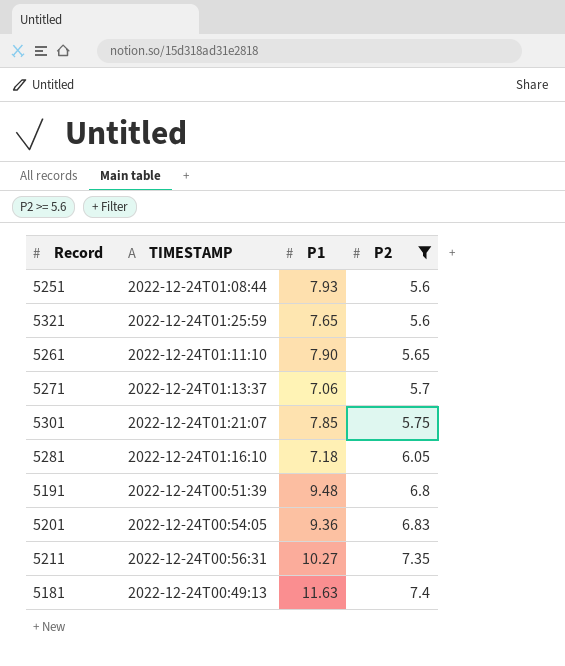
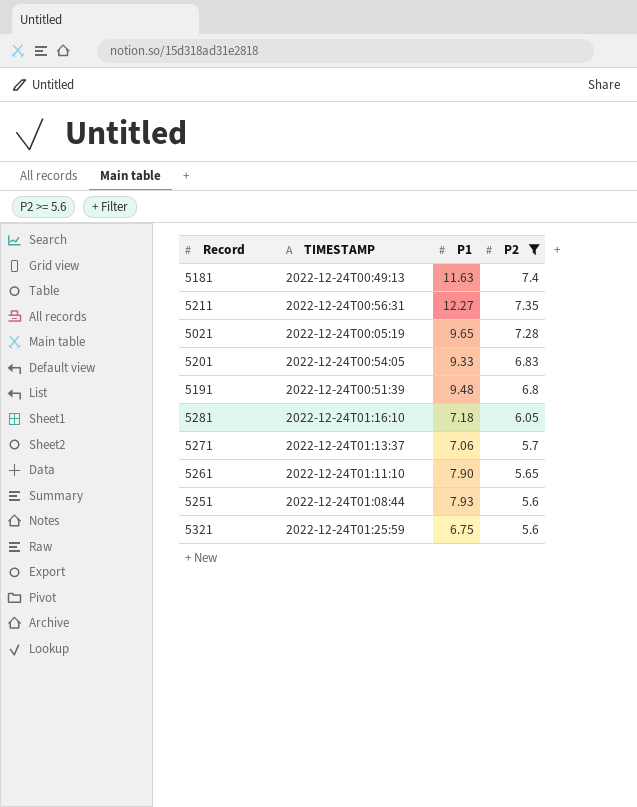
row order: P2 ascending -> P2 descending
row 5301: 2022-12-24T01:21:07 | 7.85 | 5.75 -> none
5211 | P1: 10.27 -> 12.27
row 5021: none -> 2022-12-24T00:05:19 | 9.65 | 7.28
5201 | P1: 9.36 -> 9.33
5321 | P1: 7.65 -> 6.75

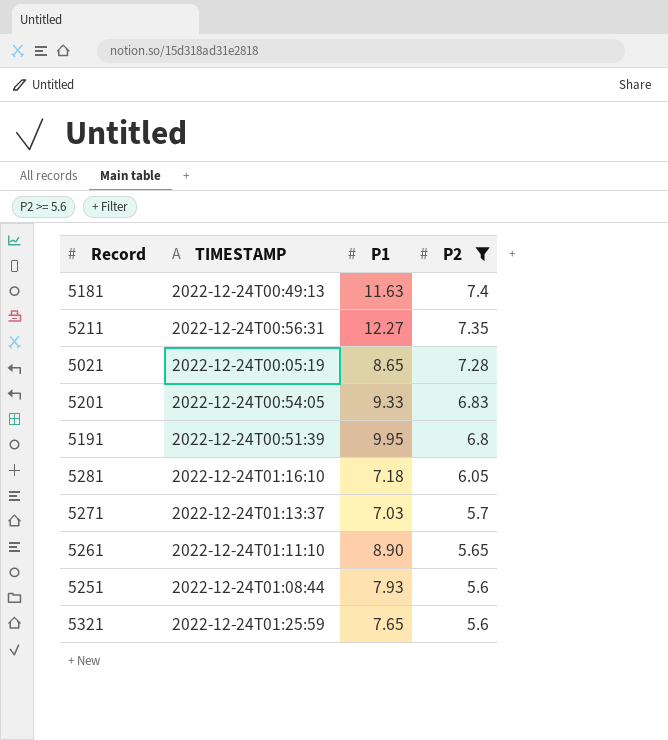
5021 | P1: 9.65 -> 8.65
5191 | P1: 9.48 -> 9.95
5271 | P1: 7.06 -> 7.03
5261 | P1: 7.90 -> 8.90
5321 | P1: 6.75 -> 7.65

